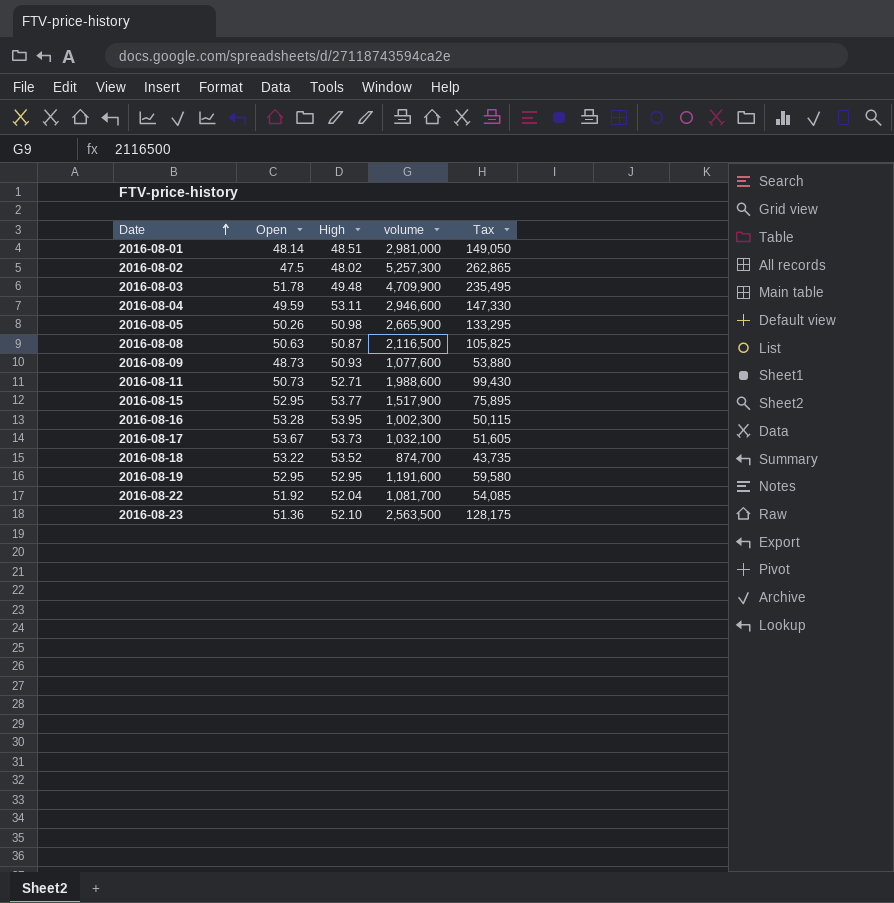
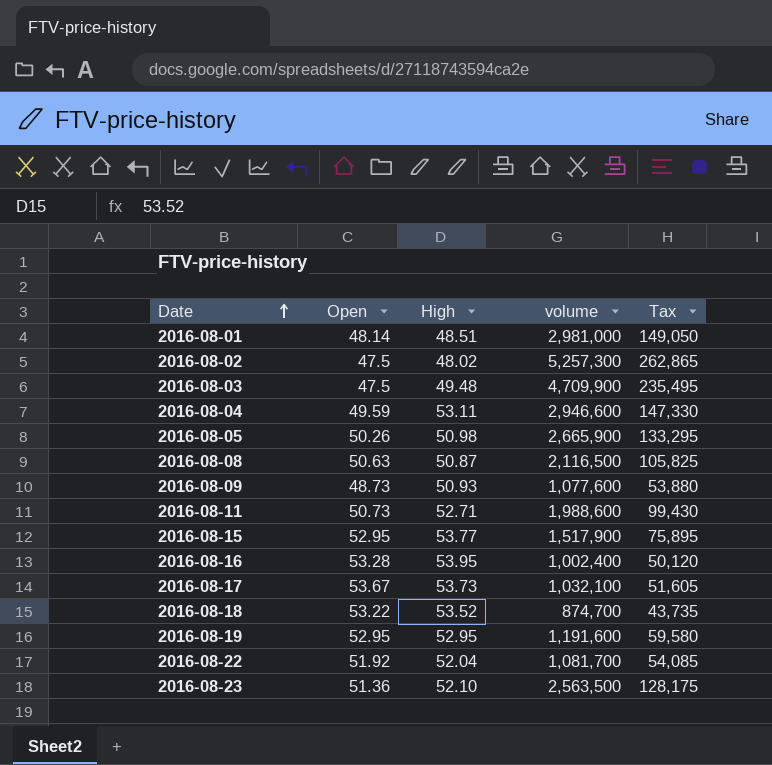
2016-08-03 | Open: 51.78 -> 47.5
2016-08-16 | volume: 1,002,300 -> 1,002,400
2016-08-16 | Tax: 50,115 -> 50,120

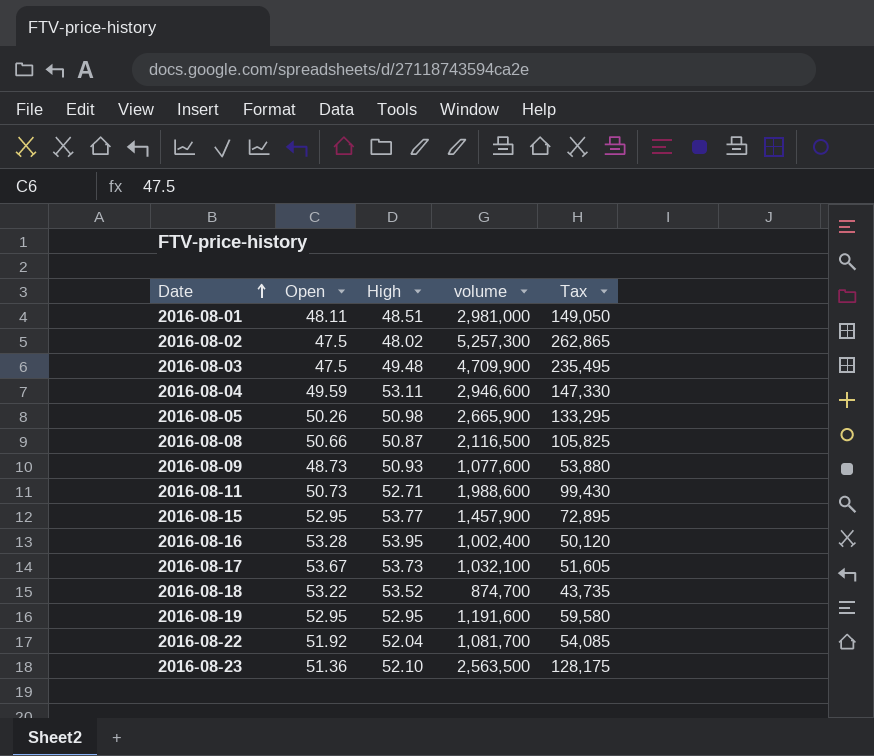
2016-08-01 | Open: 48.14 -> 48.11
2016-08-08 | Open: 50.63 -> 50.66
2016-08-15 | volume: 1,517,900 -> 1,457,900
2016-08-15 | Tax: 75,895 -> 72,895

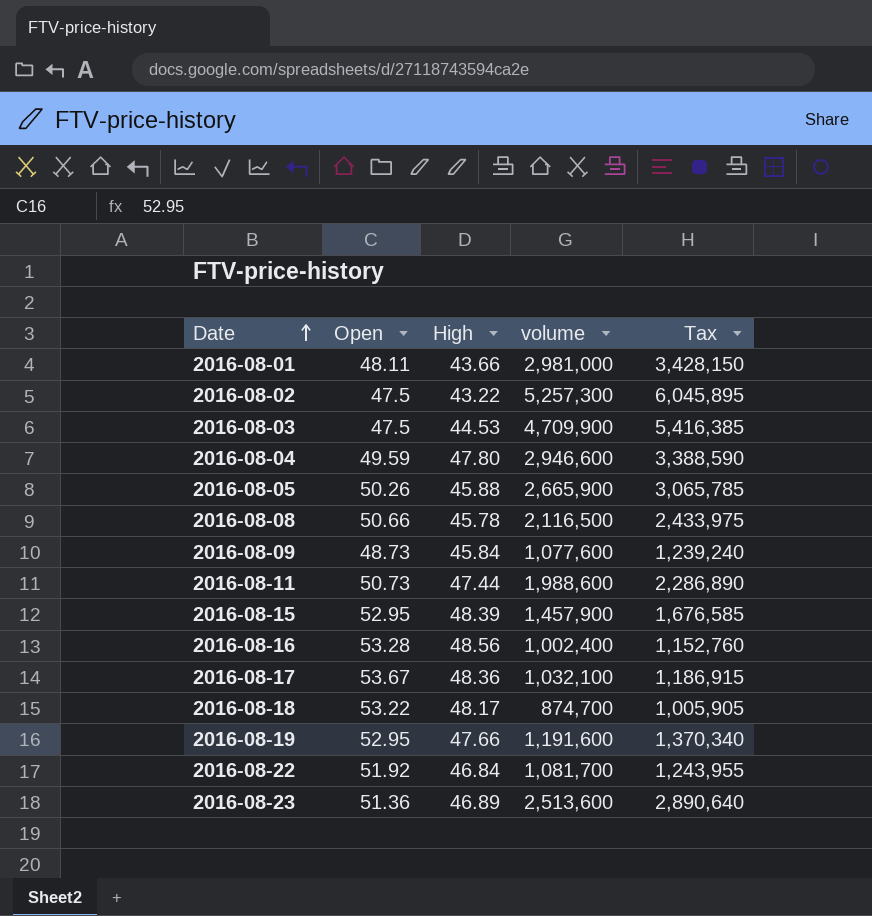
column Tax | formula: [volume] * 0.05 -> [volume] * 1.15
2016-08-01 | High: 48.51 -> 43.66
2016-08-02 | High: 48.02 -> 43.22
2016-08-03 | High: 49.48 -> 44.53
2016-08-04 | High: 53.11 -> 47.80
2016-08-05 | High: 50.98 -> 45.88
2016-08-08 | High: 50.87 -> 45.78
2016-08-09 | High: 50.93 -> 45.84
2016-08-11 | High: 52.71 -> 47.44
2016-08-15 | High: 53.77 -> 48.39
2016-08-16 | High: 53.95 -> 48.56
2016-08-17 | High: 53.73 -> 48.36
2016-08-18 | High: 53.52 -> 48.17
2016-08-19 | High: 52.95 -> 47.66
2016-08-22 | High: 52.04 -> 46.84
2016-08-23 | High: 52.10 -> 46.89
2016-08-23 | volume: 2,563,500 -> 2,513,600

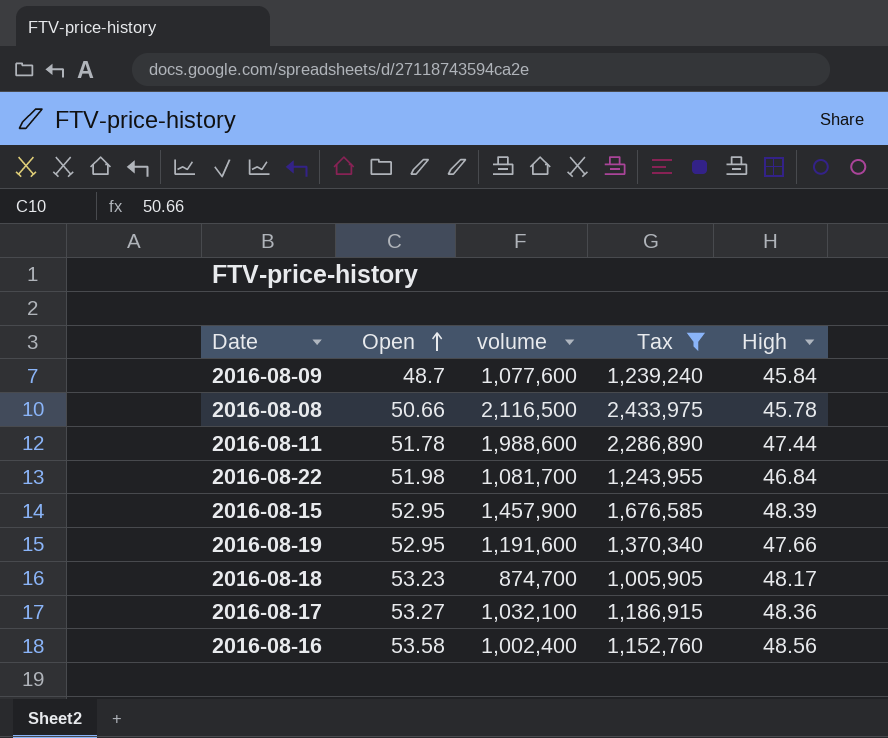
filter: none -> Tax <= 2,433,975
row order: Date ascending -> Open ascending
column High | position: 3 -> 5
2016-08-09 | Open: 48.73 -> 48.7
2016-08-11 | Open: 50.73 -> 51.78
2016-08-22 | Open: 51.92 -> 51.98
2016-08-18 | Open: 53.22 -> 53.23
2016-08-17 | Open: 53.67 -> 53.27
2016-08-16 | Open: 53.28 -> 53.58

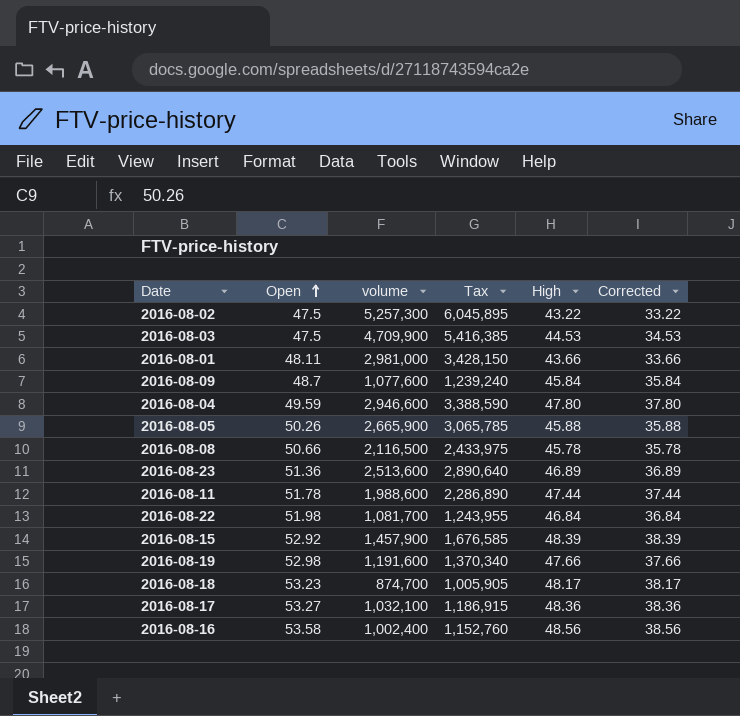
filter: Tax <= 2,433,975 -> none
column Corrected | formula: none -> [High] - 10
2016-08-15 | Open: 52.95 -> 52.92
2016-08-19 | Open: 52.95 -> 52.98

